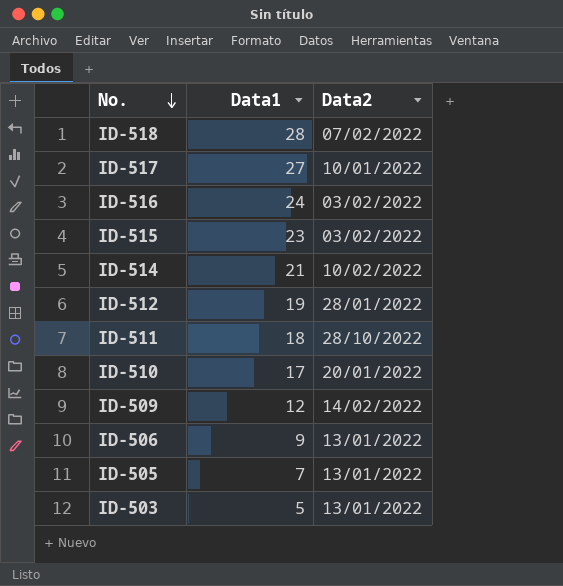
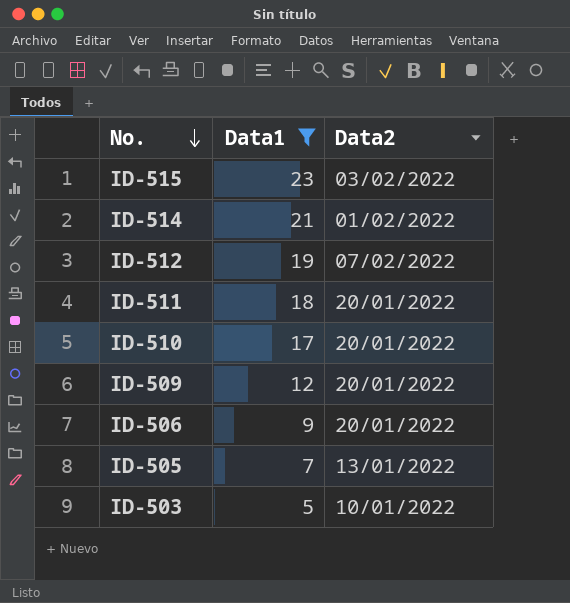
filter: none -> Data1 <= 23
ID-514 | Data2: 10/02/2022 -> 01/02/2022
ID-512 | Data2: 28/01/2022 -> 07/02/2022
ID-511 | Data2: 28/10/2022 -> 20/01/2022
ID-509 | Data2: 14/02/2022 -> 20/01/2022
ID-506 | Data2: 13/01/2022 -> 20/01/2022
ID-503 | Data2: 13/01/2022 -> 10/01/2022

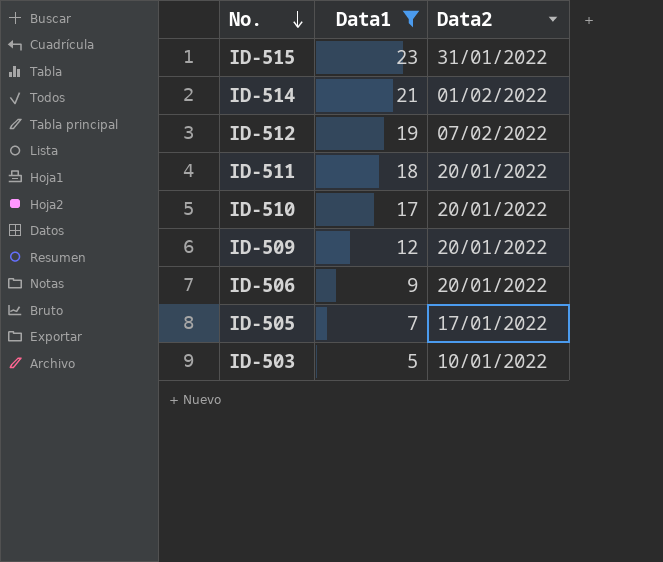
ID-515 | Data2: 03/02/2022 -> 31/01/2022
ID-505 | Data2: 13/01/2022 -> 17/01/2022

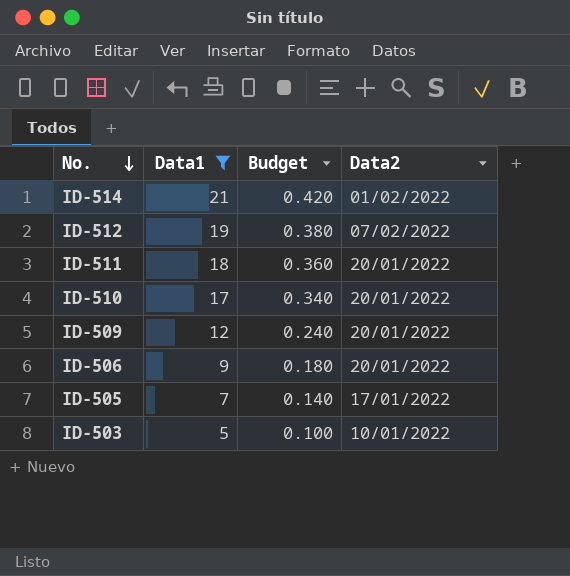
column Budget | formula: none -> [Data1] * 0.02
row ID-515: 23 | 31/01/2022 -> none

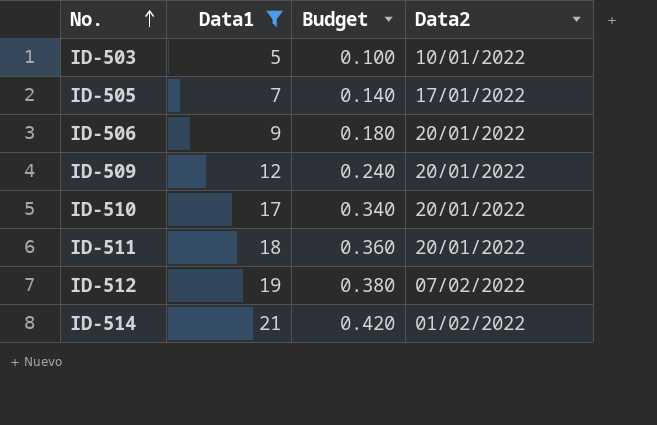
row order: No. descending -> No. ascending

